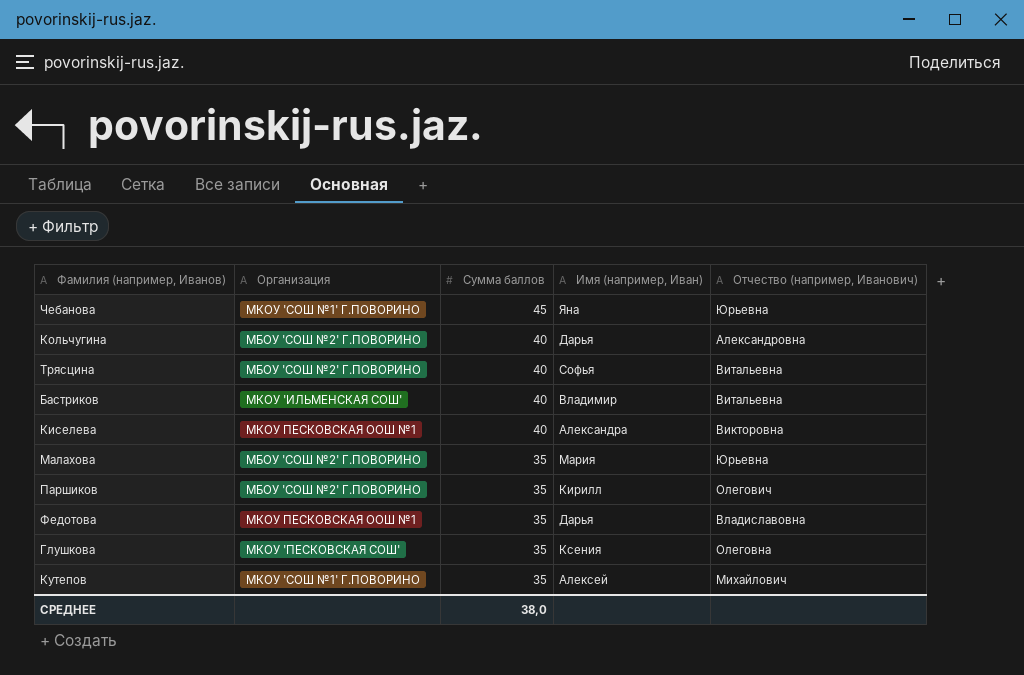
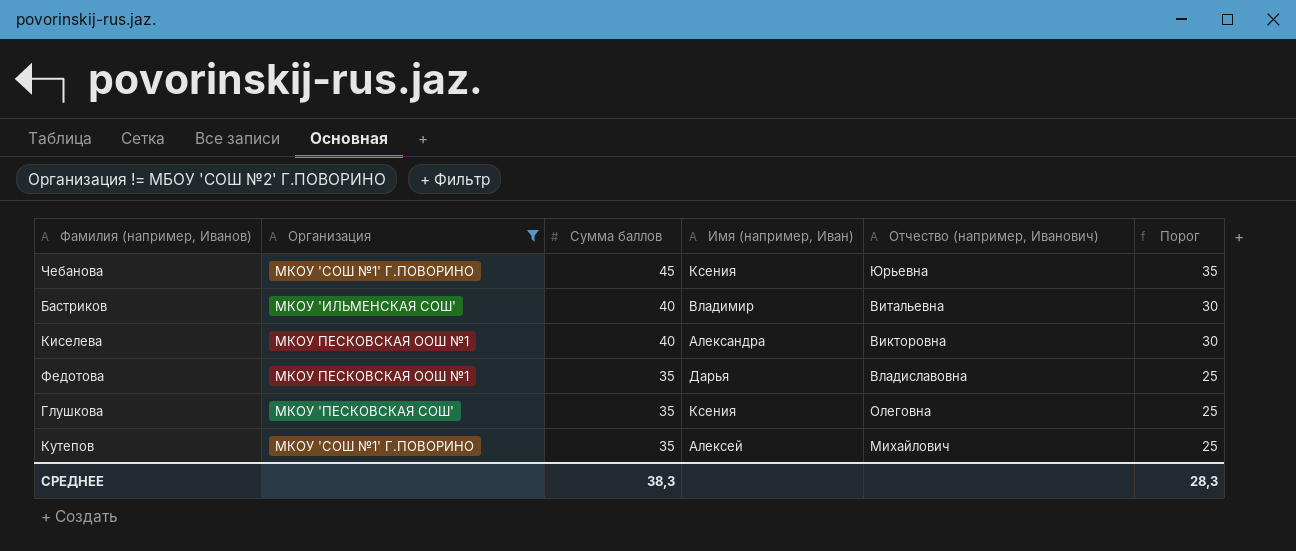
filter: none -> Организация != МБОУ 'СОШ №2' Г.ПОВОРИНО
column Порог | formula: none -> [Сумма баллов] - 10
Чебанова | Имя (например, Иван): Яна -> Ксения
СРЕДНЕЕ | Сумма баллов: 38,0 -> 38,3

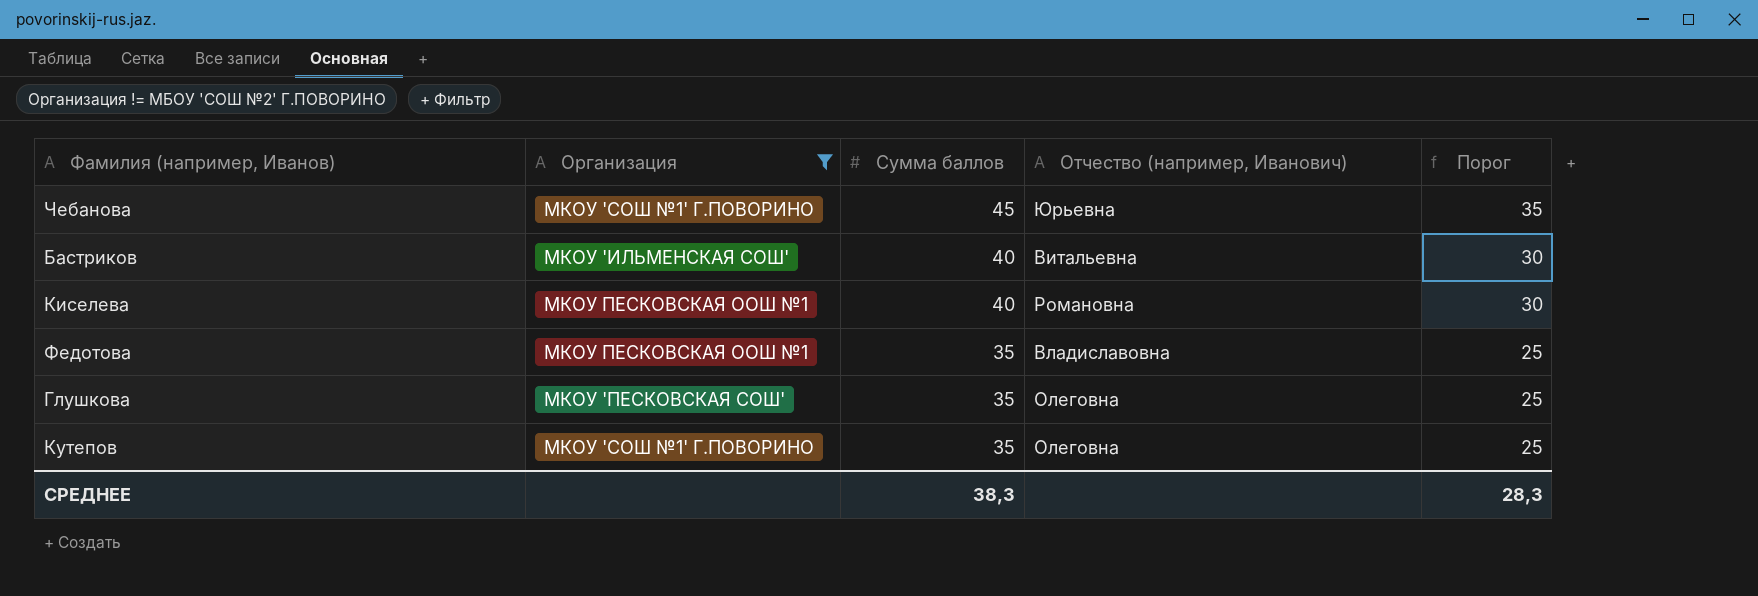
column Имя (например, Иван) | position: 4 -> none
Киселева | Отчество (например, Иванович): Викторовна -> Романовна
Кутепов | Отчество (например, Иванович): Михайлович -> Олеговна

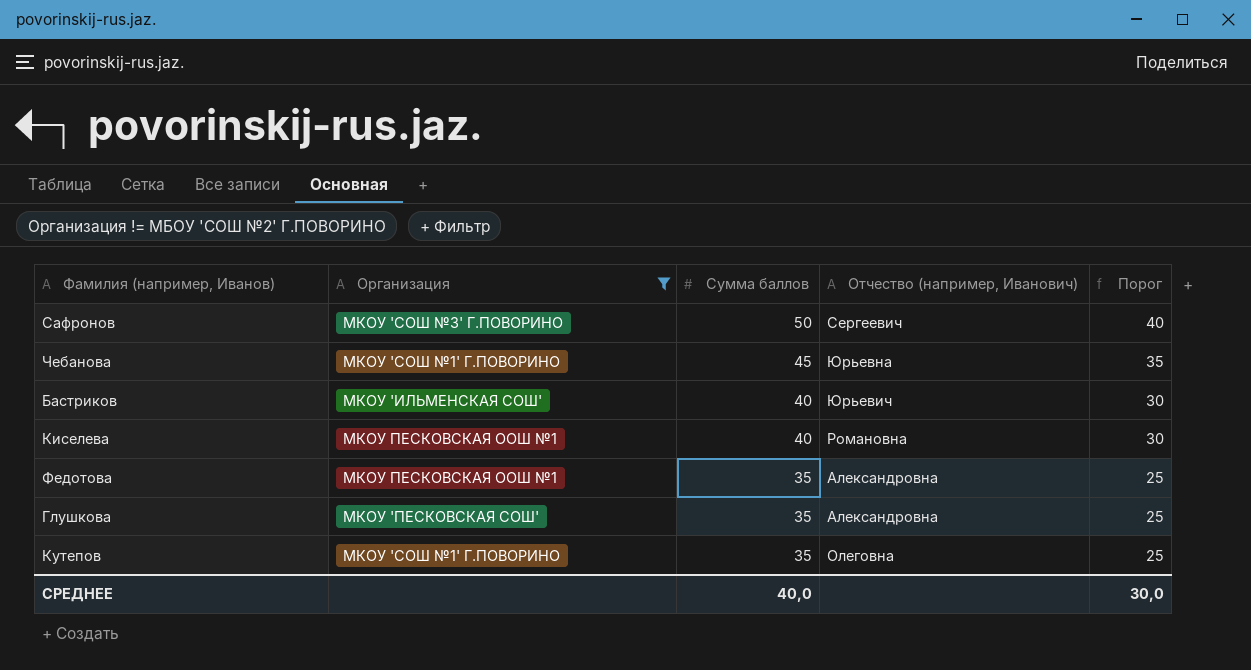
row Сафронов: none -> МКОУ 'СОШ №3' Г.ПОВОРИНО | 50 | Сергеевич | 40
Бастриков | Отчество (например, Иванович): Витальевна -> Юрьевич
Федотова | Отчество (например, Иванович): Владиславовна -> Александровна
Глушкова | Отчество (например, Иванович): Олеговна -> Александровна
СРЕДНЕЕ | Сумма баллов: 38,3 -> 40,0
СРЕДНЕЕ | Порог: 28,3 -> 30,0

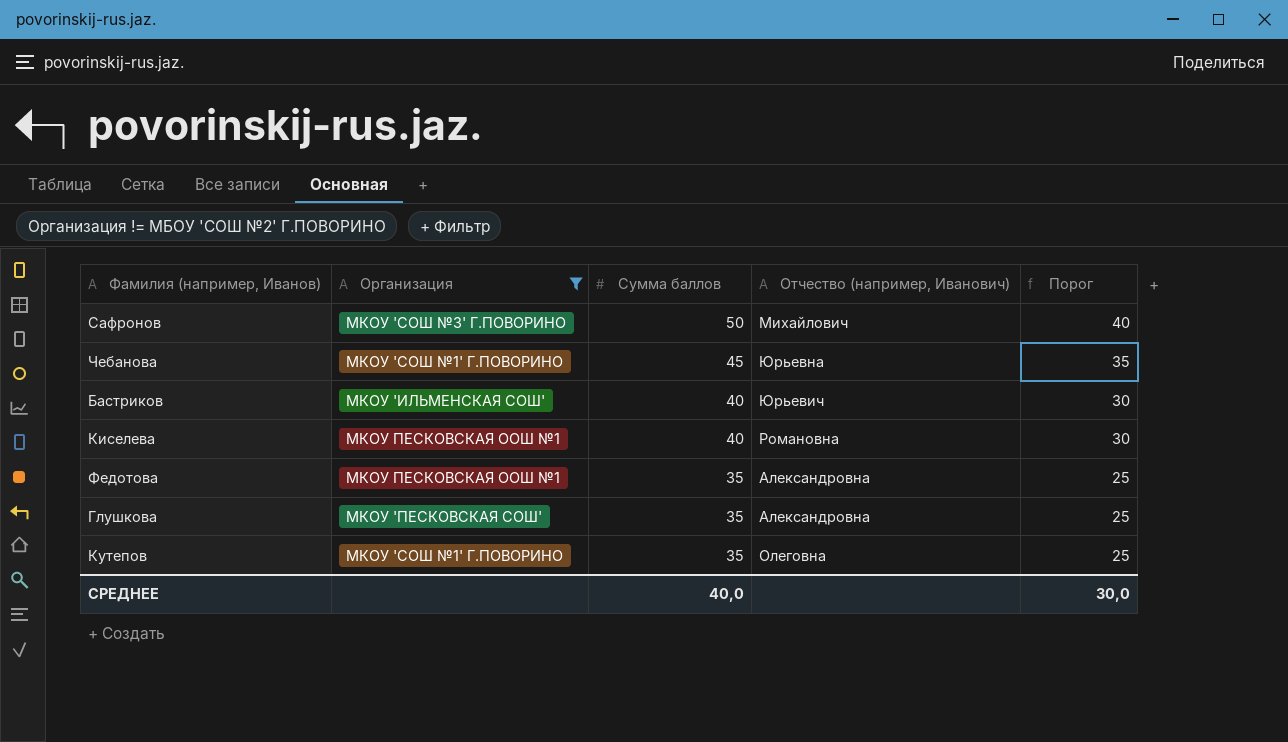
Сафронов | Отчество (например, Иванович): Сергеевич -> Михайлович

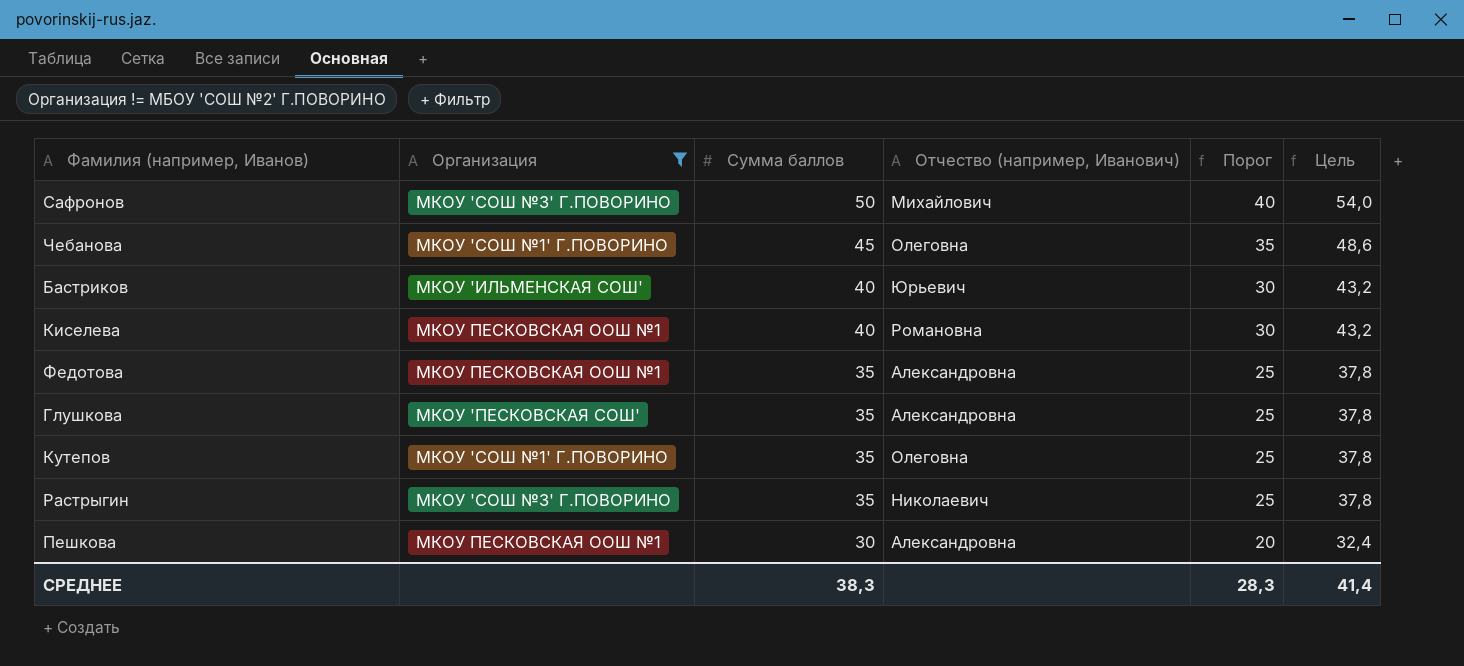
column Цель | formula: none -> [Сумма баллов] * 1,08
Чебанова | Отчество (например, Иванович): Юрьевна -> Олеговна
row Растрыгин: none -> МКОУ 'СОШ №3' Г.ПОВОРИНО | 35 | Николаевич | 25 | 37,8
row Пешкова: none -> МКОУ ПЕСКОВСКАЯ ООШ №1 | 30 | Александровна | 20 | 32,4
СРЕДНЕЕ | Сумма баллов: 40,0 -> 38,3
СРЕДНЕЕ | Порог: 30,0 -> 28,3

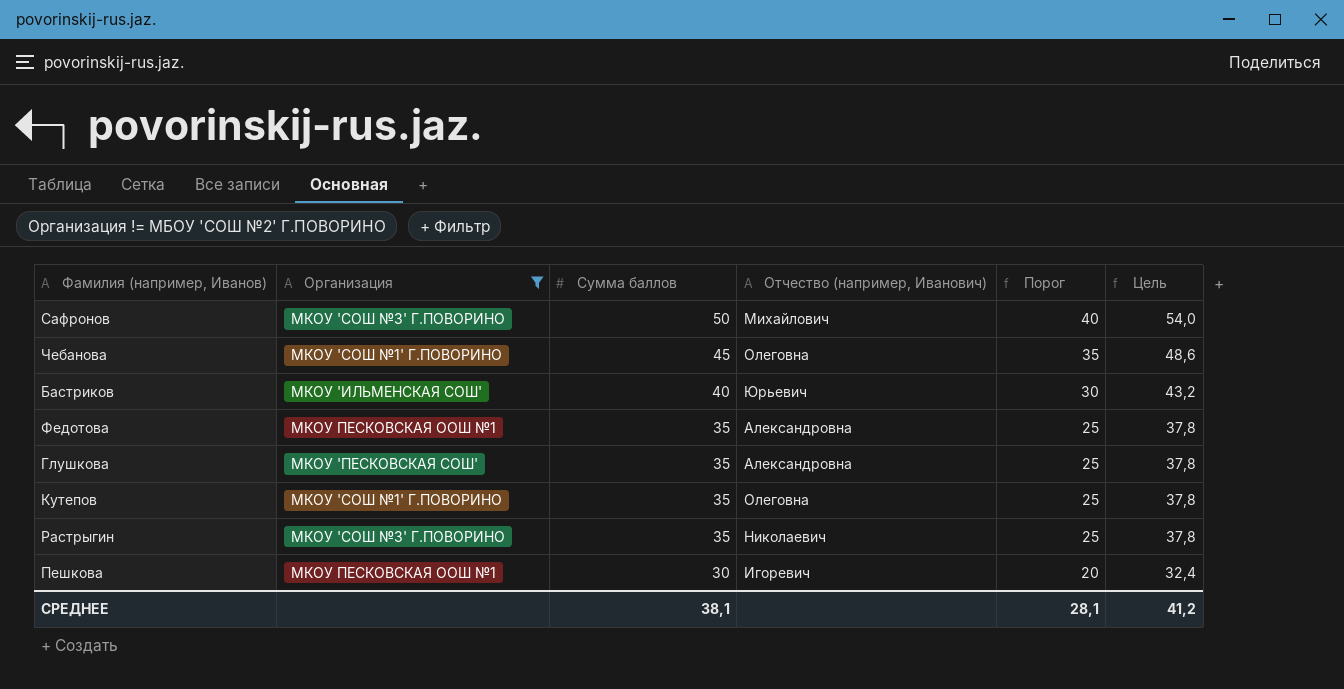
row Киселева: МКОУ ПЕСКОВСКАЯ ООШ №1 | 40 | Романовна | 30 | 43,2 -> none
Пешкова | Отчество (например, Иванович): Александровна -> Игоревич
СРЕДНЕЕ | Сумма баллов: 38,3 -> 38,1
СРЕДНЕЕ | Порог: 28,3 -> 28,1
СРЕДНЕЕ | Цель: 41,4 -> 41,2

